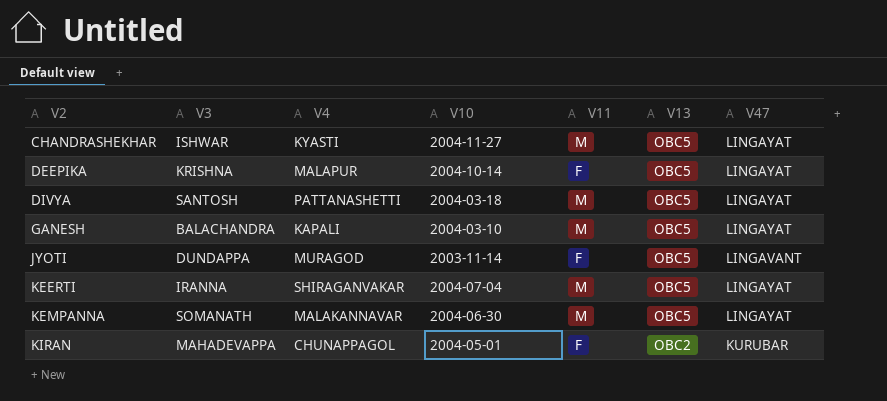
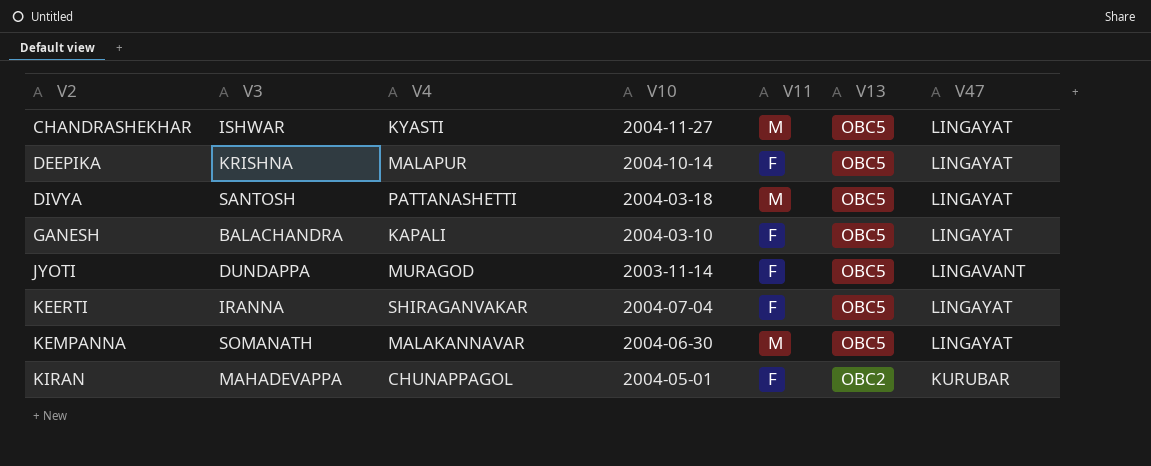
GANESH | V11: M -> F
KEERTI | V11: M -> F

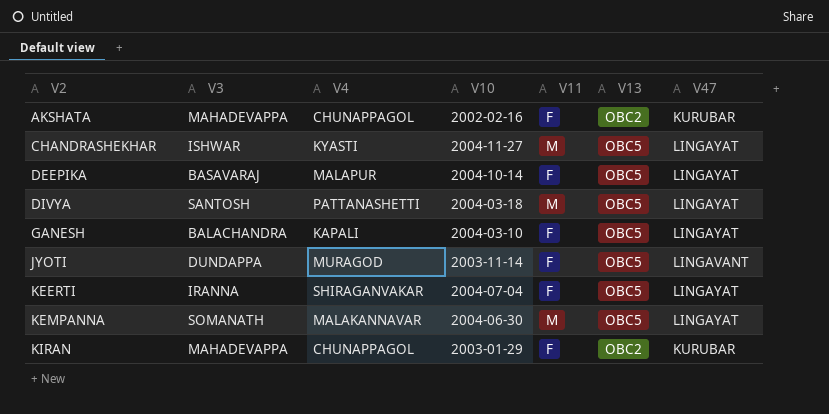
row AKSHATA: none -> MAHADEVAPPA | CHUNAPPAGOL | 2002-02-16 | F | OBC2 | KURUBAR
DEEPIKA | V3: KRISHNA -> BASAVARAJ
KIRAN | V10: 2004-05-01 -> 2003-01-29

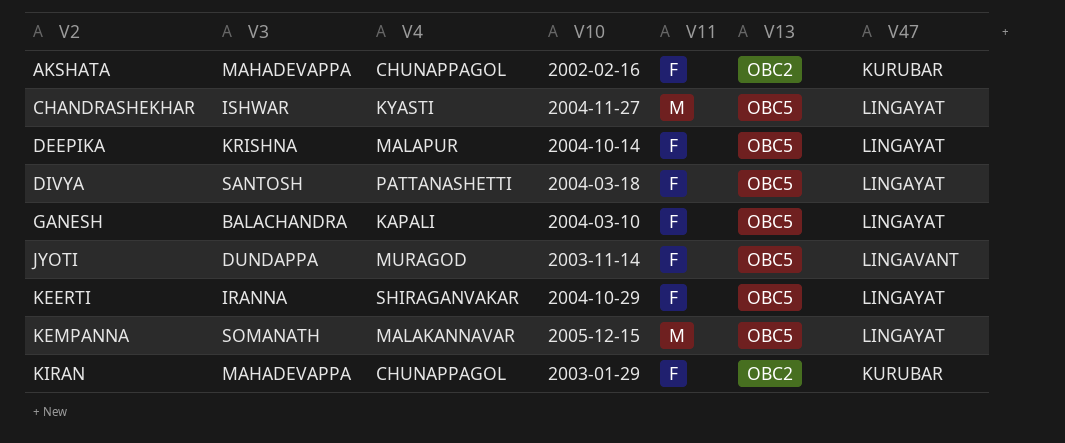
DEEPIKA | V3: BASAVARAJ -> KRISHNA
DIVYA | V11: M -> F
KEERTI | V10: 2004-07-04 -> 2004-10-29
KEMPANNA | V10: 2004-06-30 -> 2005-12-15

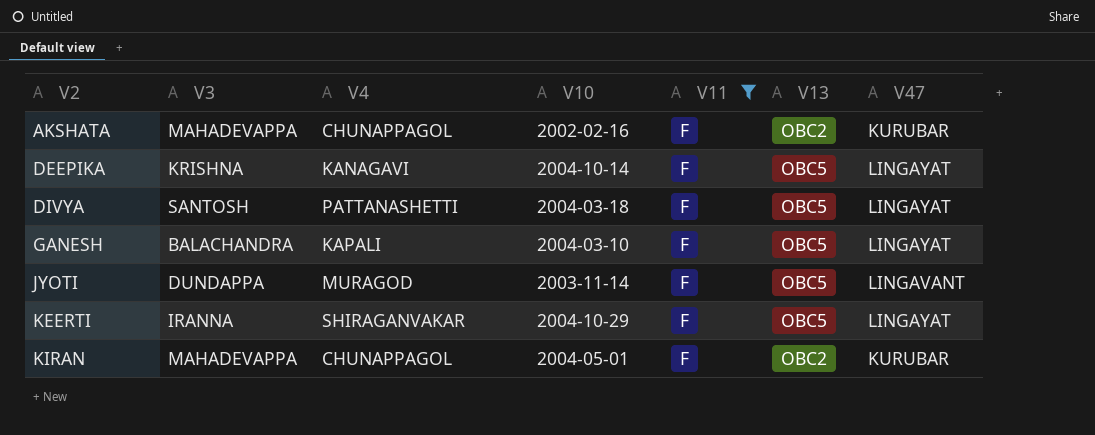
filter: none -> V11 = F
DEEPIKA | V4: MALAPUR -> KANAGAVI
KIRAN | V10: 2003-01-29 -> 2004-05-01

